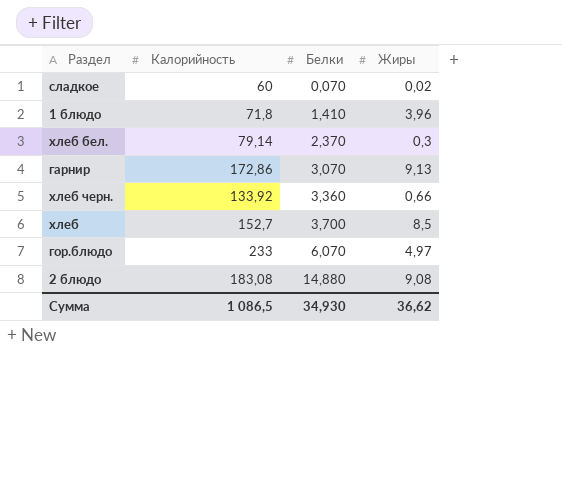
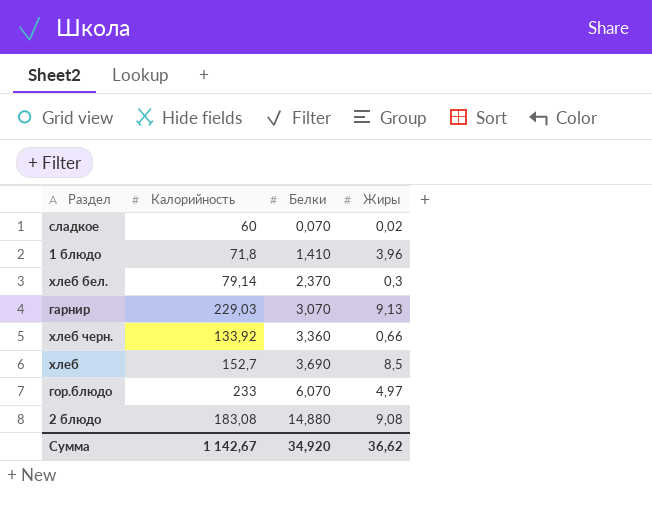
гарнир | Калорийность: 172,86 -> 229,03
хлеб | Белки: 3,700 -> 3,690
Сумма | Калорийность: 1 086,5 -> 1 142,67
Сумма | Белки: 34,930 -> 34,920

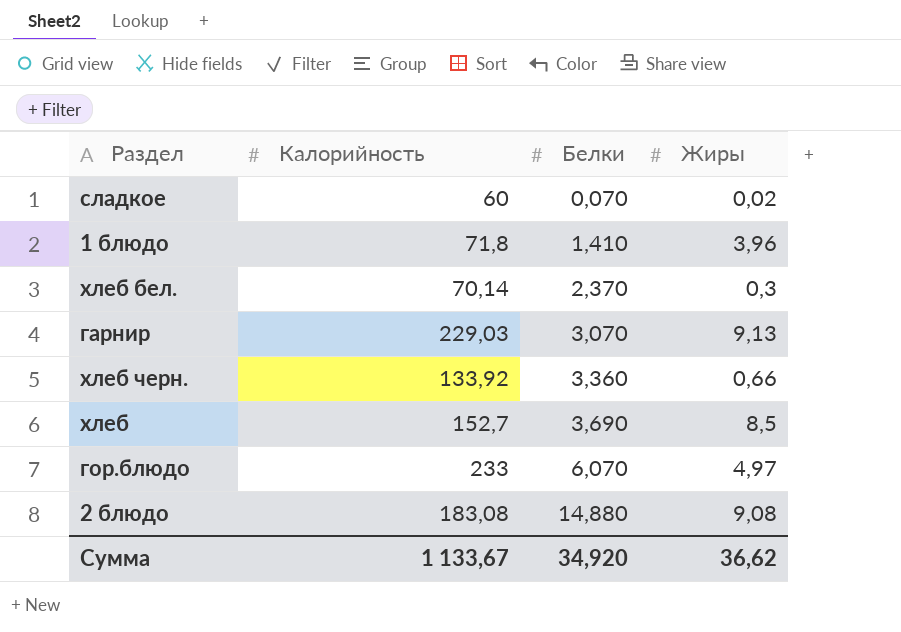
хлеб бел. | Калорийность: 79,14 -> 70,14
Сумма | Калорийность: 1 142,67 -> 1 133,67

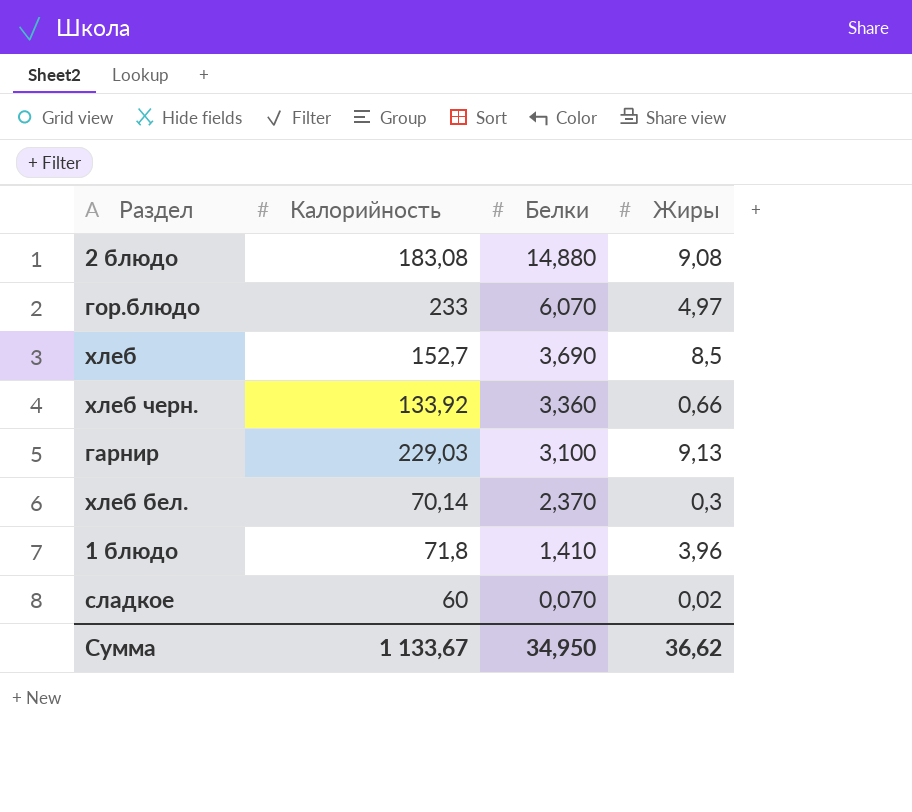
row order: Белки ascending -> Белки descending
гарнир | Белки: 3,070 -> 3,100
Сумма | Белки: 34,920 -> 34,950

